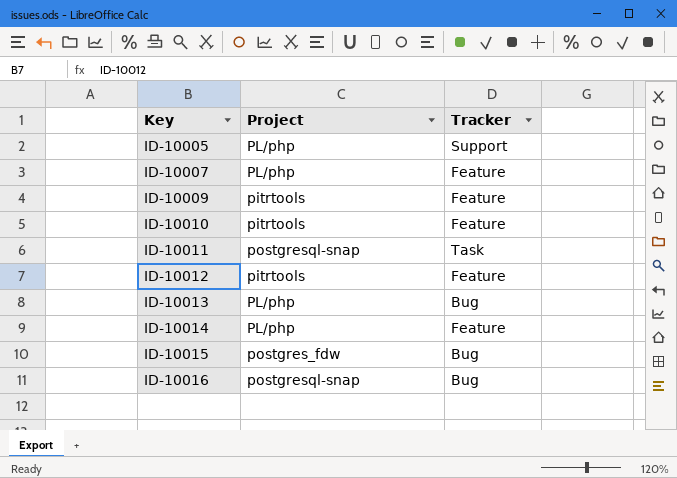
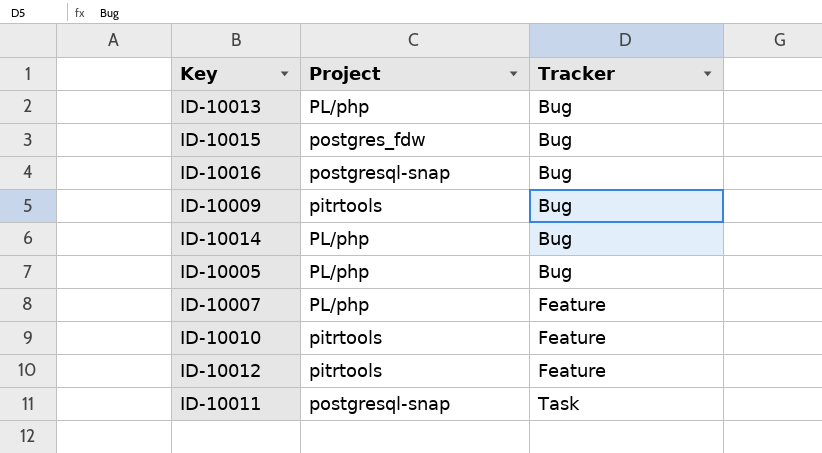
row order: Key ascending -> Tracker ascending
ID-10009 | Tracker: Feature -> Bug
ID-10014 | Tracker: Feature -> Bug
ID-10005 | Tracker: Support -> Bug

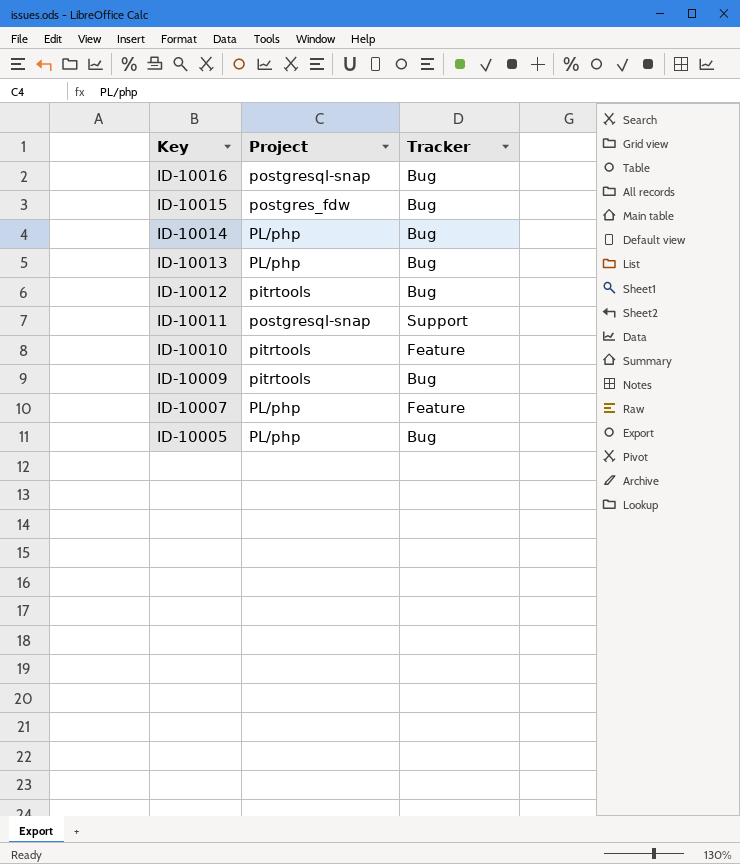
row order: Tracker ascending -> Key descending
ID-10012 | Tracker: Feature -> Bug
ID-10011 | Tracker: Task -> Support

